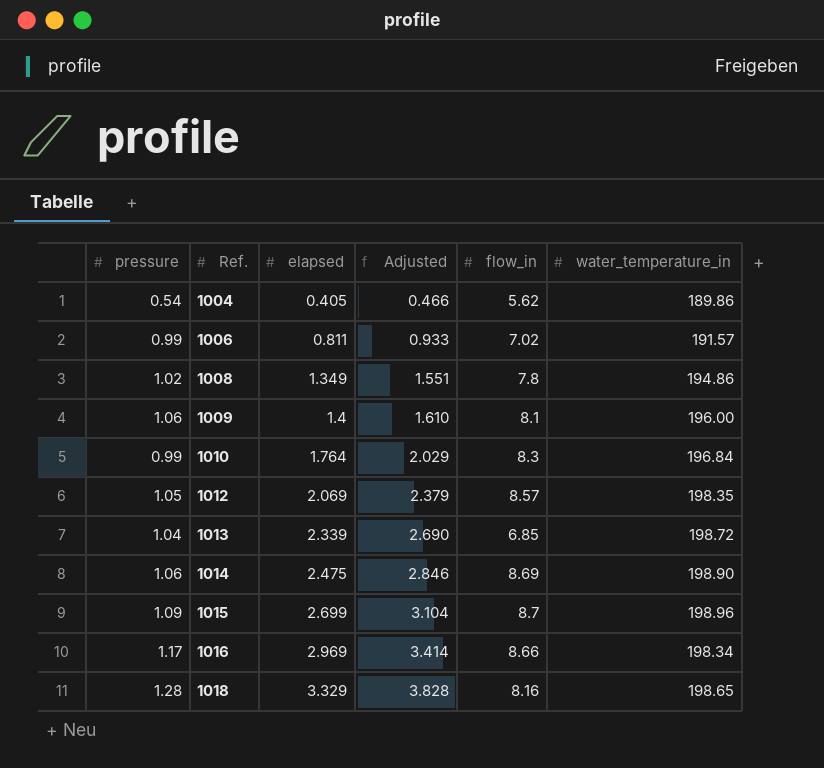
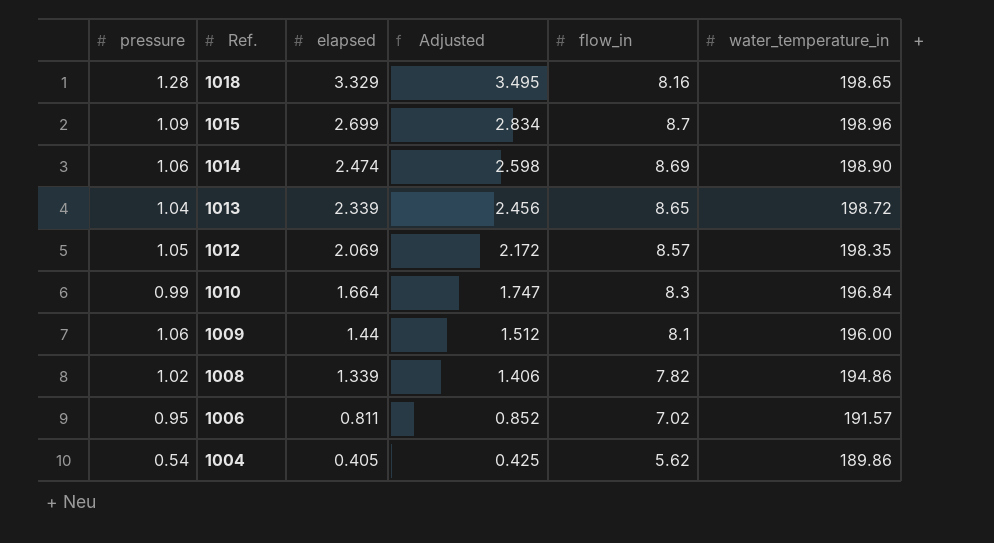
row order: Ref. ascending -> Ref. descending
column Adjusted | formula: [elapsed] * 1.15 -> [elapsed] * 1.05
row 1016: 1.17 | 2.969 | 3.414 | 8.66 | 198.34 -> none
1014 | elapsed: 2.475 -> 2.474
1013 | flow_in: 6.85 -> 8.65
1010 | elapsed: 1.764 -> 1.664
1009 | elapsed: 1.4 -> 1.44
1008 | elapsed: 1.349 -> 1.339
1008 | flow_in: 7.8 -> 7.82
1006 | pressure: 0.99 -> 0.95

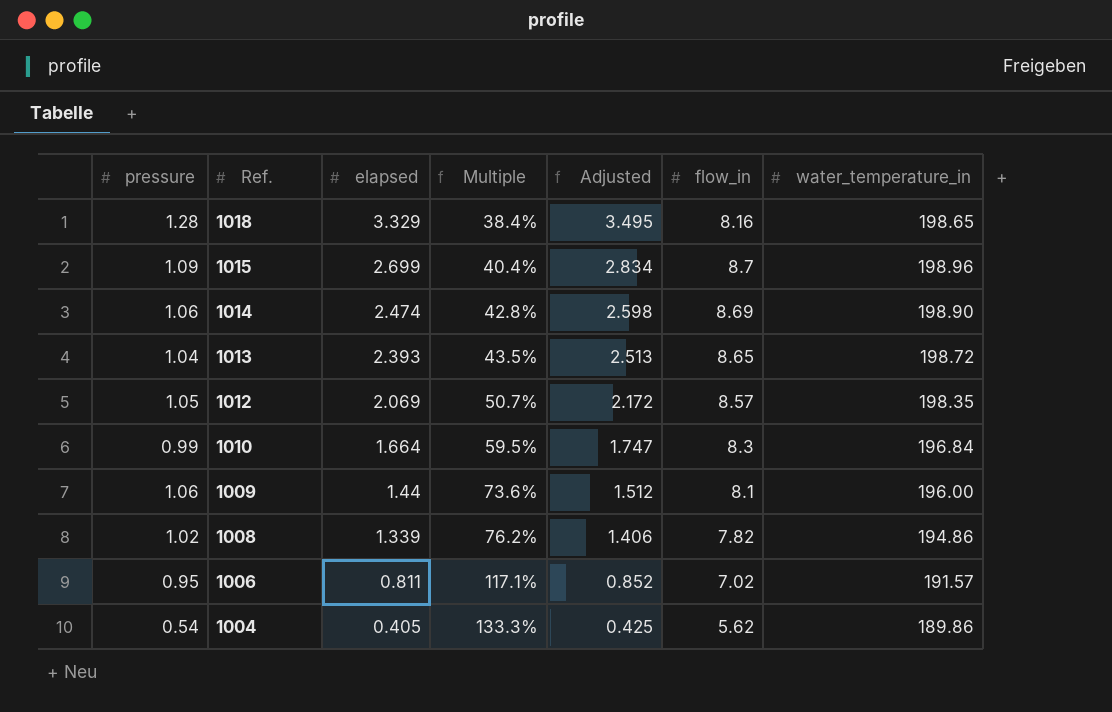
column Multiple | formula: none -> [pressure] / [elapsed]
1013 | elapsed: 2.339 -> 2.393
1013 | Adjusted: 2.456 -> 2.513

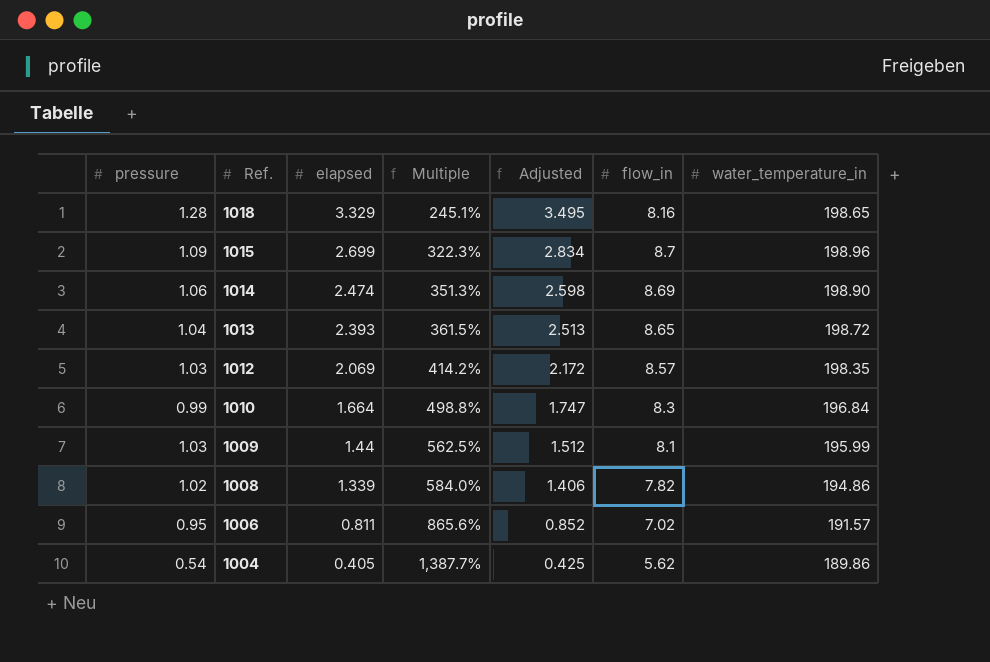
column Multiple | formula: [pressure] / [elapsed] -> [flow_in] / [elapsed]
1012 | pressure: 1.05 -> 1.03
1009 | pressure: 1.06 -> 1.03
1009 | water_temperature_in: 196.00 -> 195.99

